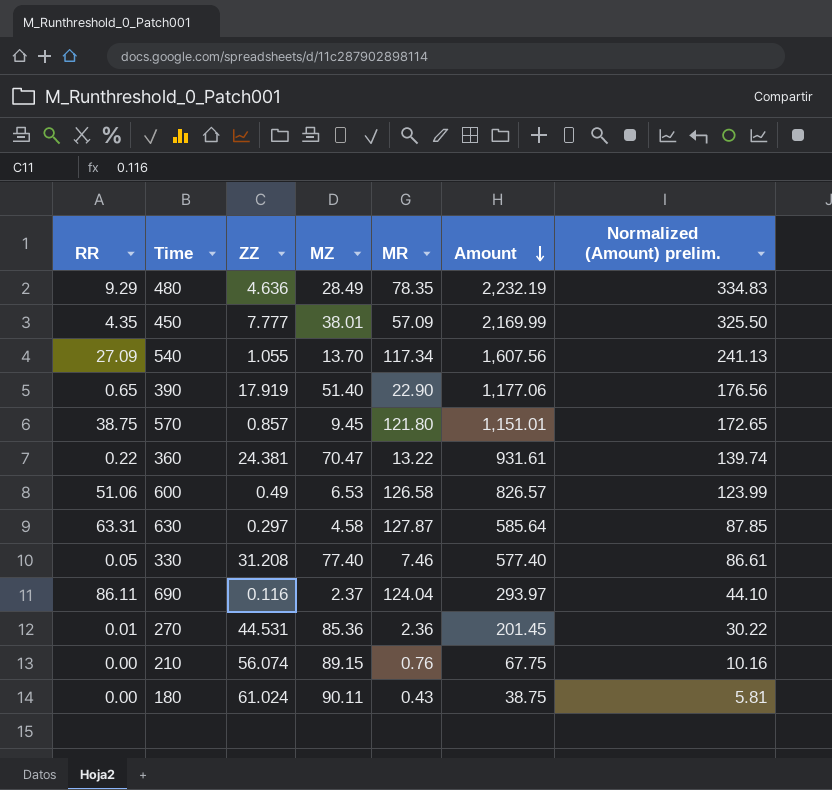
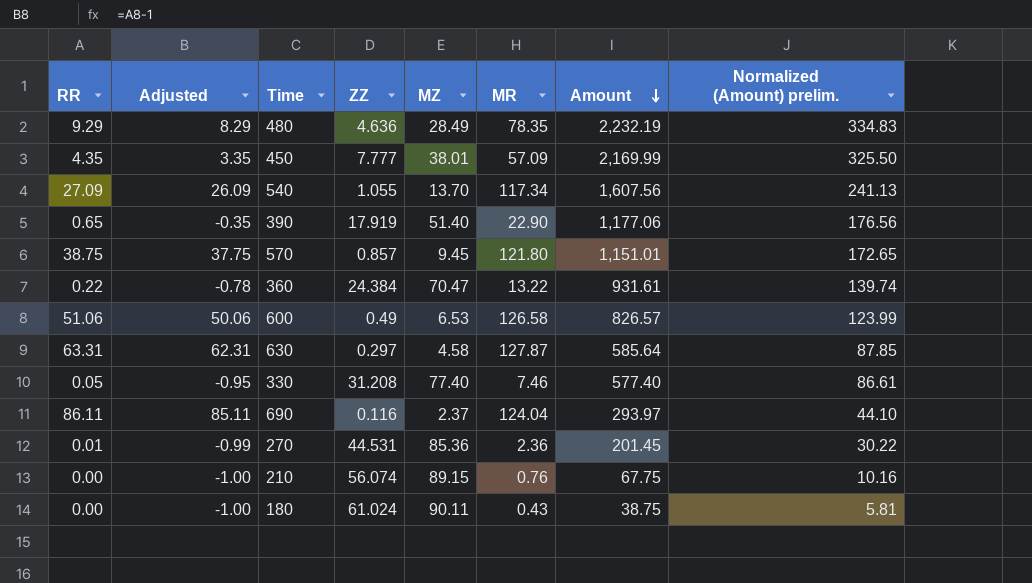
column Adjusted | formula: none -> [RR] - 1
360 | ZZ: 24.381 -> 24.384

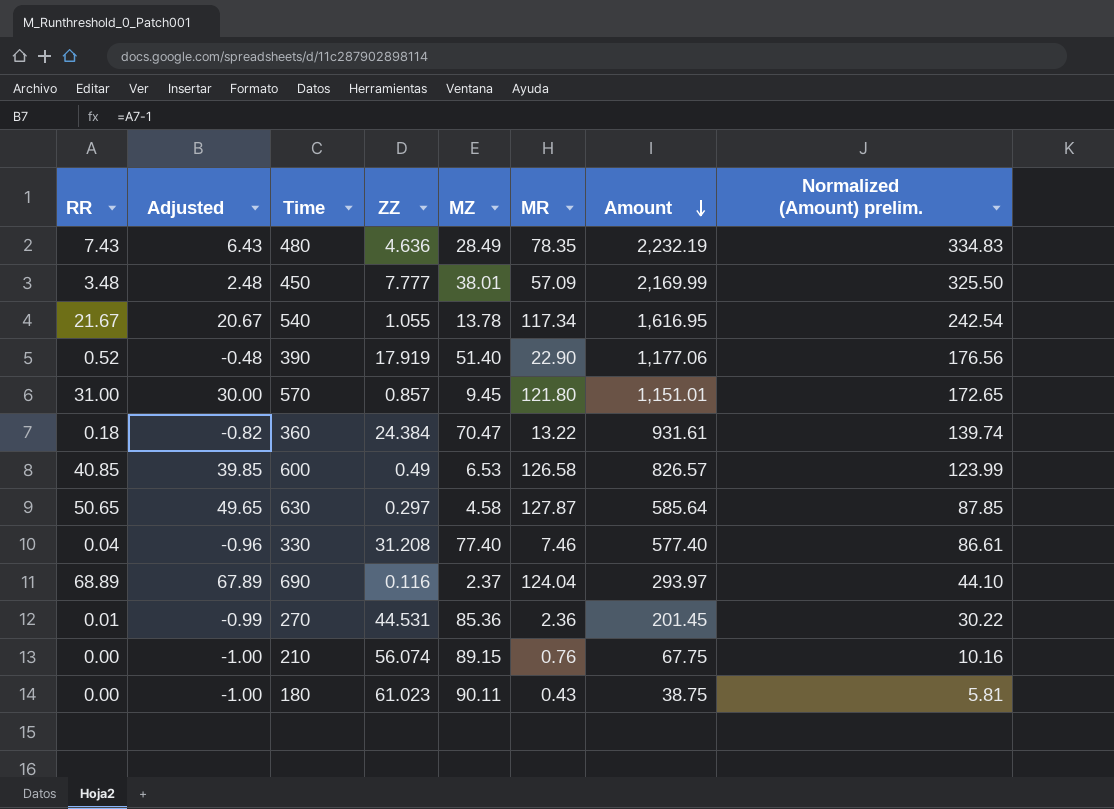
480 | RR: 9.29 -> 7.43
480 | Adjusted: 8.29 -> 6.43
450 | RR: 4.35 -> 3.48
450 | Adjusted: 3.35 -> 2.48
540 | RR: 27.09 -> 21.67
540 | Adjusted: 26.09 -> 20.67
540 | MZ: 13.70 -> 13.78
540 | Amount: 1,607.56 -> 1,616.95
540 | Normalized (Amount) prelim.: 241.13 -> 242.54
390 | RR: 0.65 -> 0.52
390 | Adjusted: -0.35 -> -0.48
570 | RR: 38.75 -> 31.00
570 | Adjusted: 37.75 -> 30.00
360 | RR: 0.22 -> 0.18
360 | Adjusted: -0.78 -> -0.82
600 | RR: 51.06 -> 40.85
600 | Adjusted: 50.06 -> 39.85
630 | RR: 63.31 -> 50.65
630 | Adjusted: 62.31 -> 49.65
330 | RR: 0.05 -> 0.04
330 | Adjusted: -0.95 -> -0.96
690 | RR: 86.11 -> 68.89
690 | Adjusted: 85.11 -> 67.89
180 | ZZ: 61.024 -> 61.023

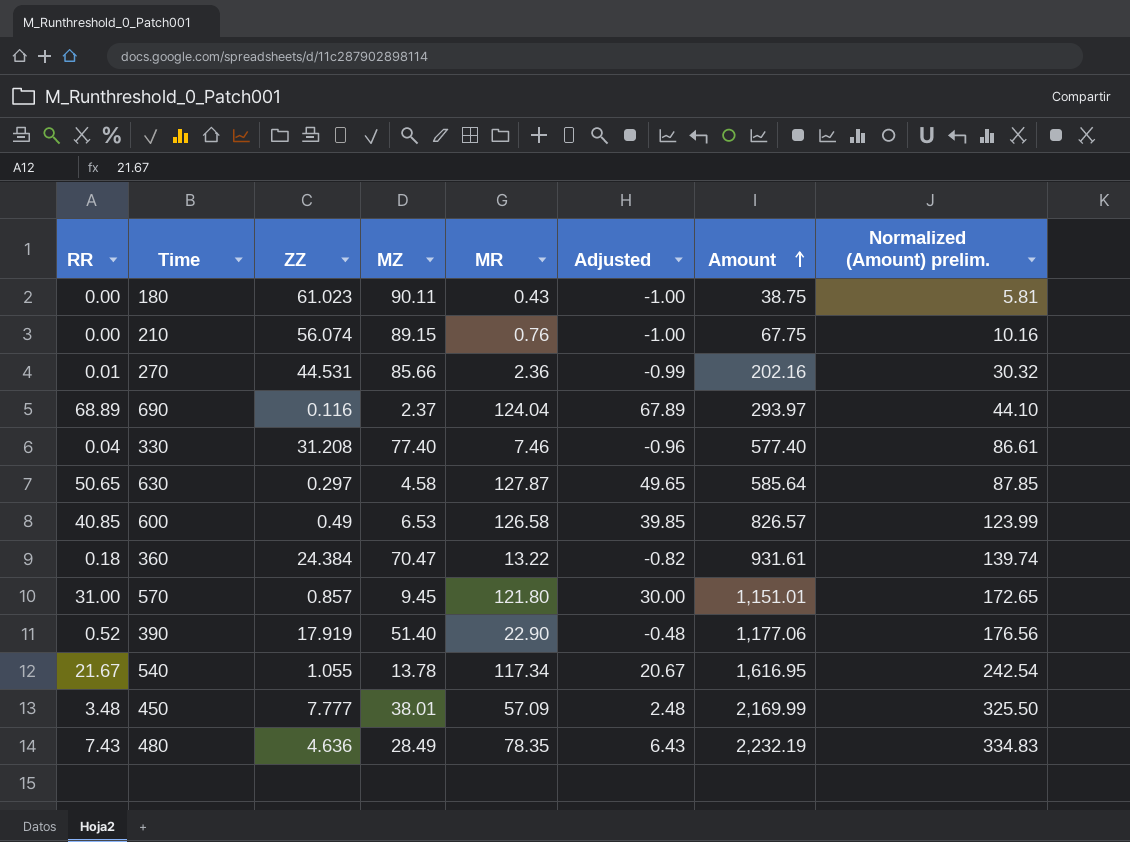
row order: Amount descending -> Amount ascending
column Adjusted | position: 2 -> 6
270 | MZ: 85.36 -> 85.66
270 | Amount: 201.45 -> 202.16
270 | Normalized (Amount) prelim.: 30.22 -> 30.32

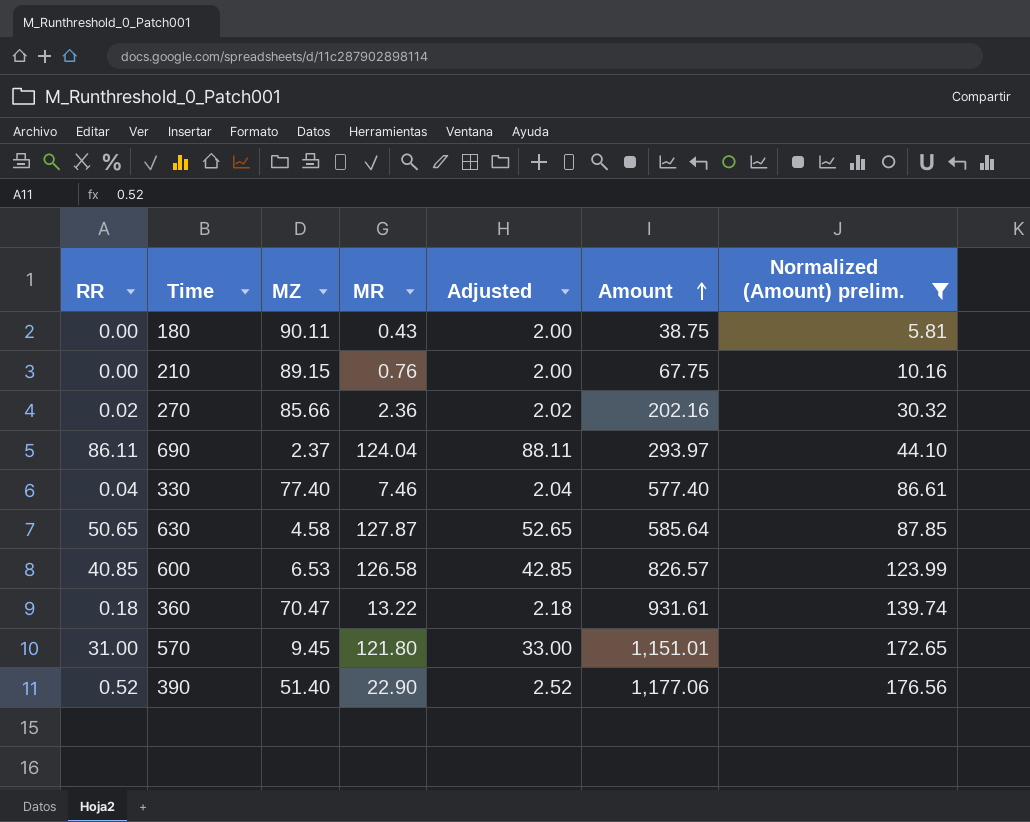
filter: none -> Normalized (Amount) prelim. <= 176.56
column ZZ | position: 3 -> none
column Adjusted | formula: [RR] - 1 -> [RR] + 2
270 | RR: 0.01 -> 0.02
690 | RR: 68.89 -> 86.11

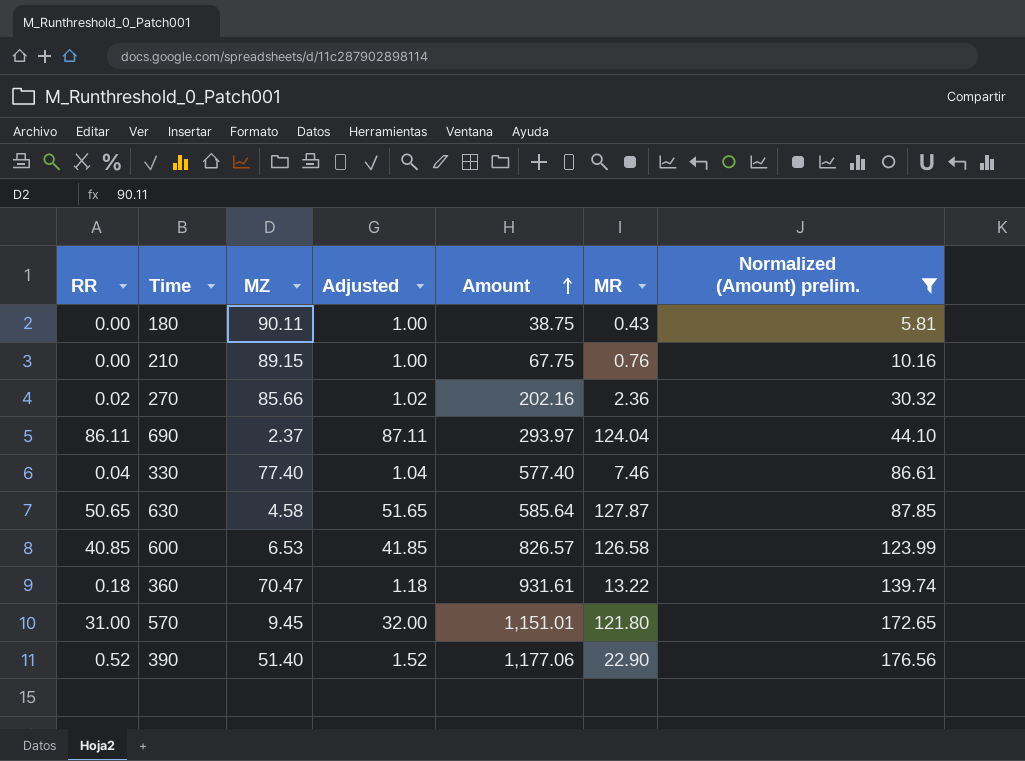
column Adjusted | formula: [RR] + 2 -> [RR] + 1
column MR | position: 4 -> 6

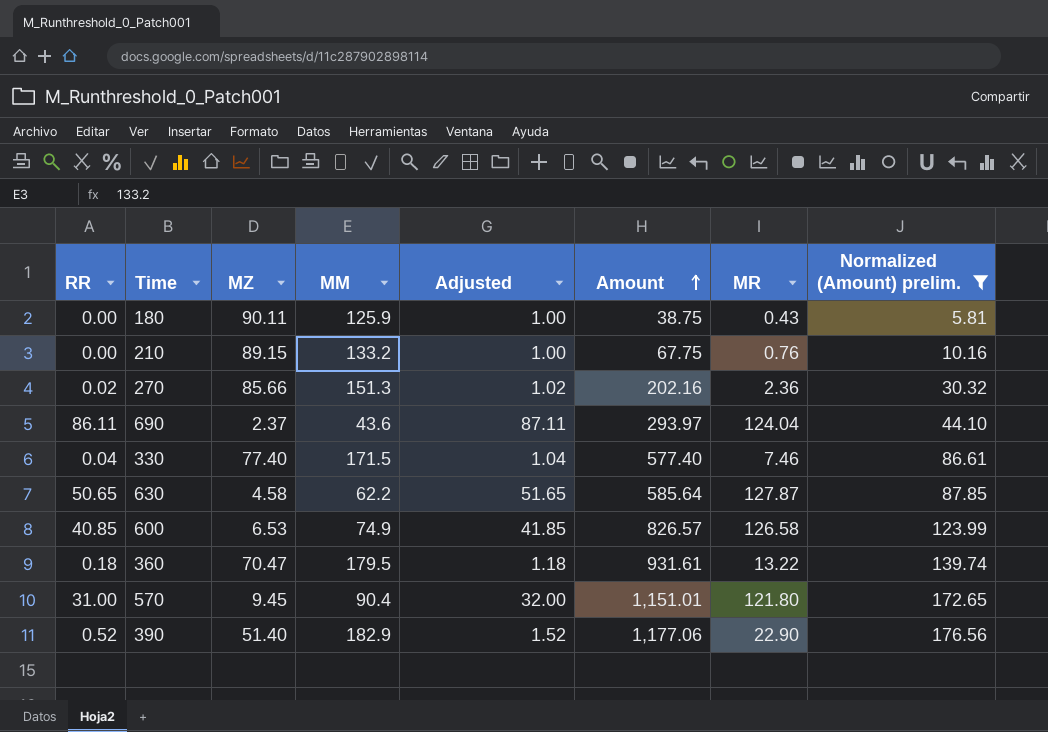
column MM | position: none -> 4

